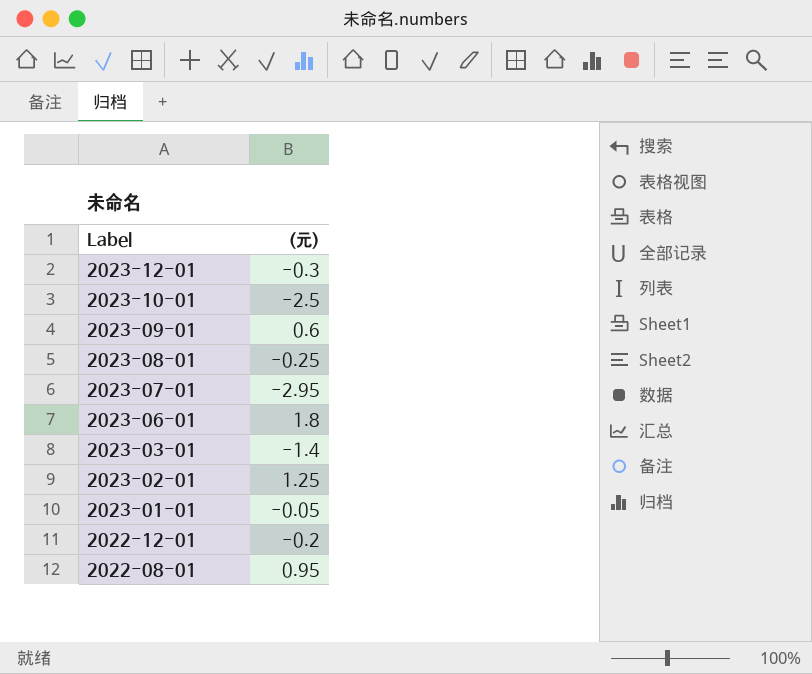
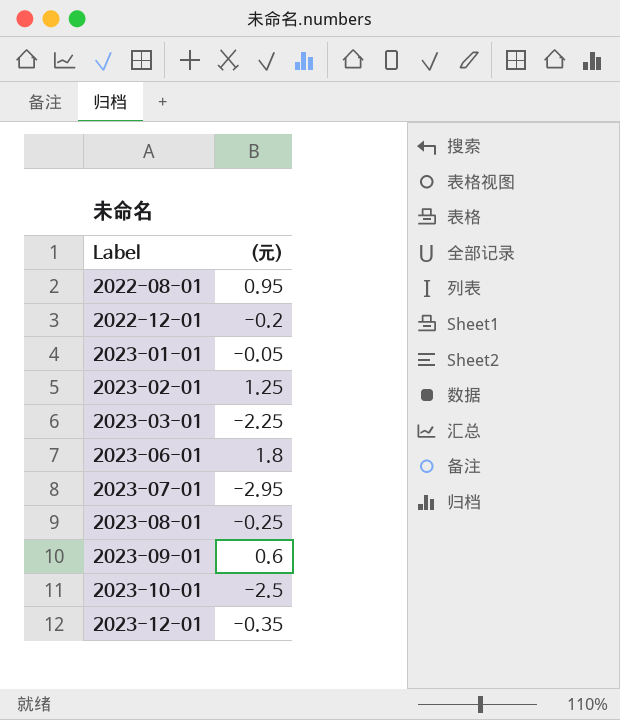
row order: Label descending -> Label ascending
2023-03-01 | (元): -1.4 -> -2.25
2023-12-01 | (元): -0.3 -> -0.35

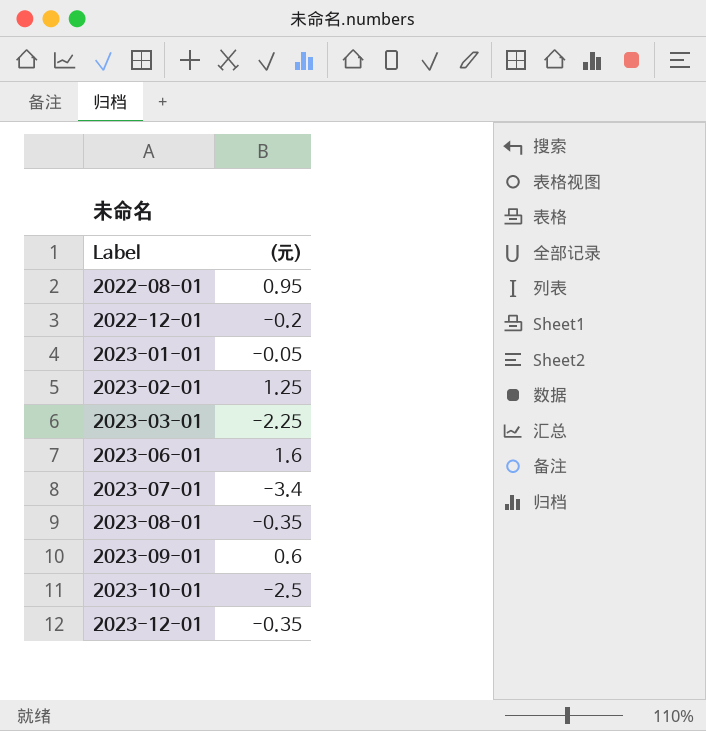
2023-06-01 | (元): 1.8 -> 1.6
2023-07-01 | (元): -2.95 -> -3.4
2023-08-01 | (元): -0.25 -> -0.35

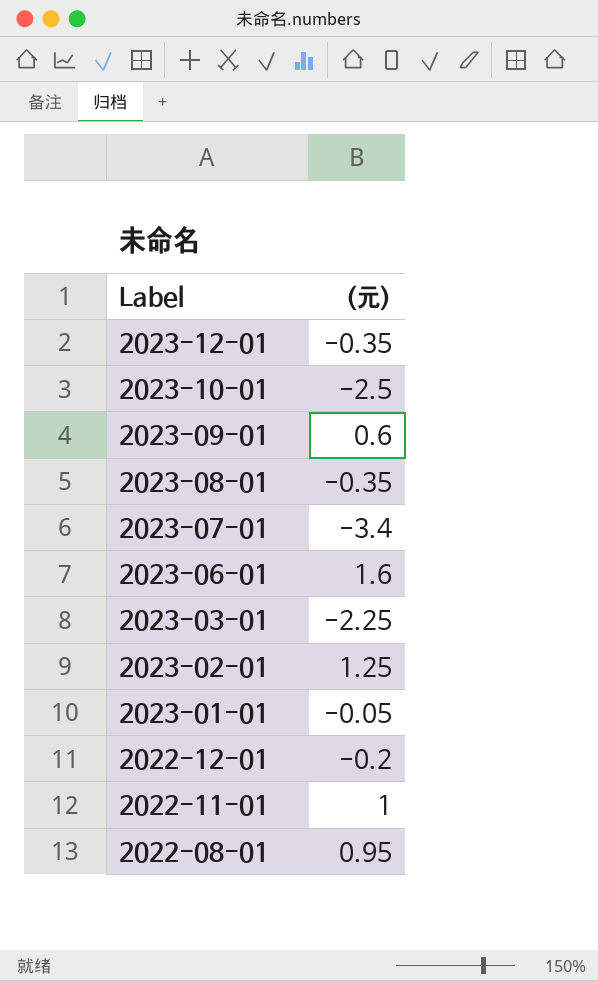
row order: Label ascending -> Label descending
row 2022-11-01: none -> 1

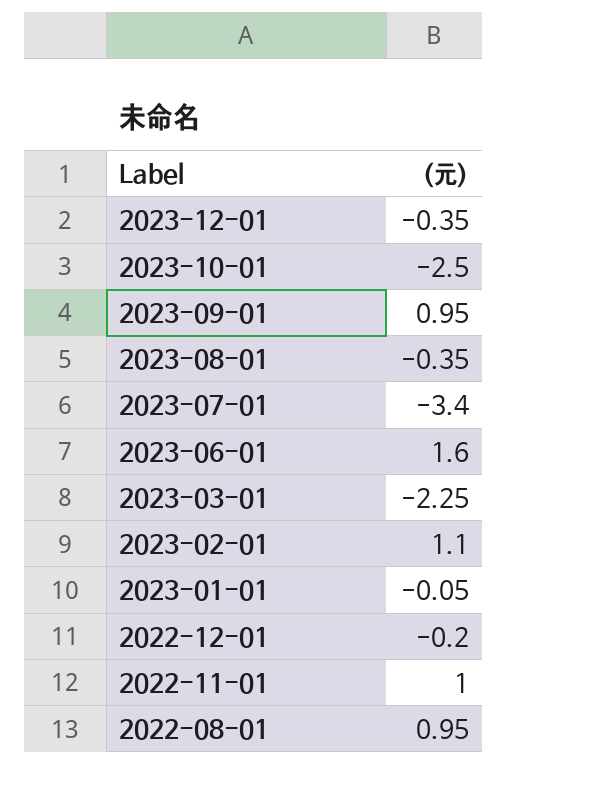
2023-09-01 | (元): 0.6 -> 0.95
2023-02-01 | (元): 1.25 -> 1.1

